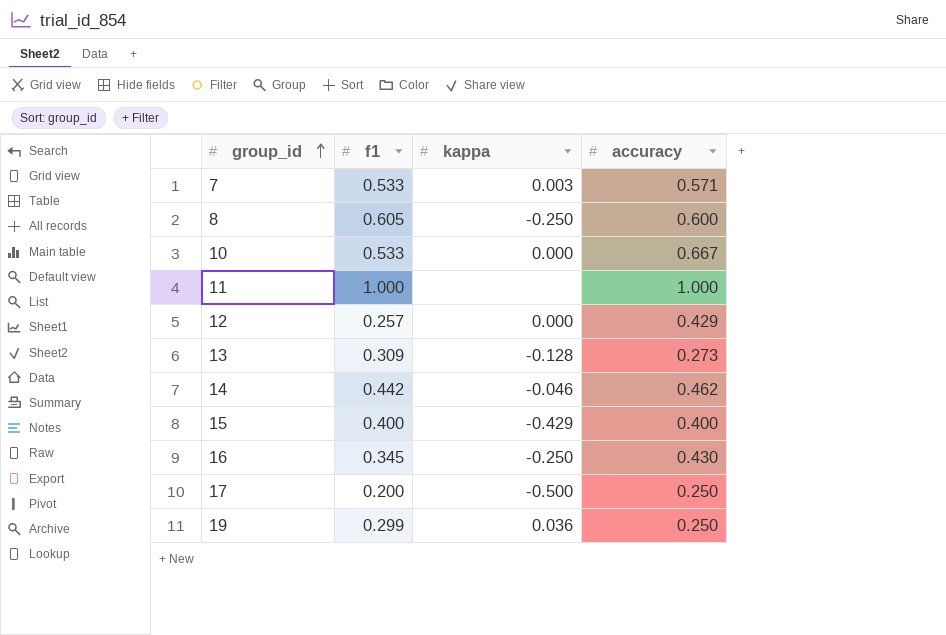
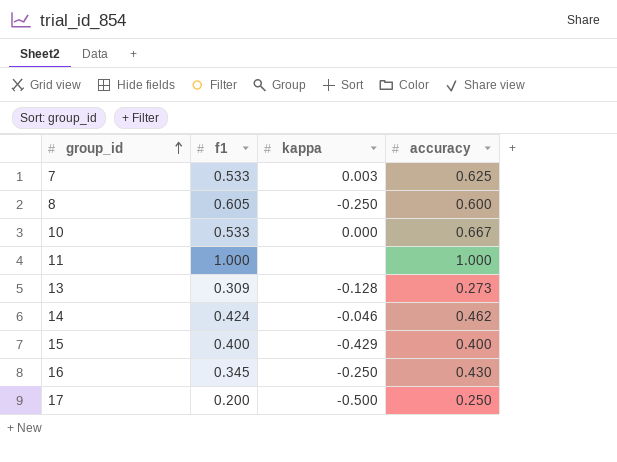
row 12: 0.257 | 0.000 | 0.429 -> none
row 19: 0.299 | 0.036 | 0.250 -> none
7 | accuracy: 0.571 -> 0.625
14 | f1: 0.442 -> 0.424

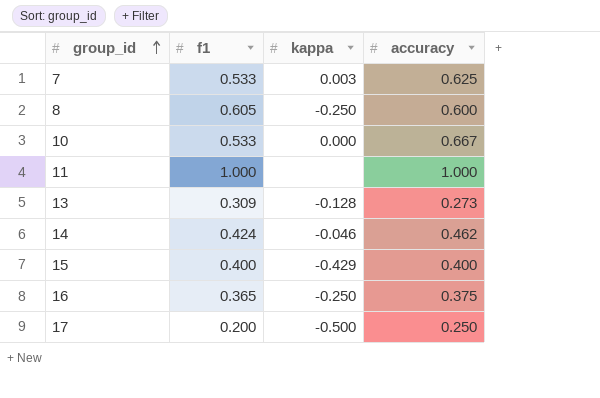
16 | f1: 0.345 -> 0.365
16 | accuracy: 0.430 -> 0.375

